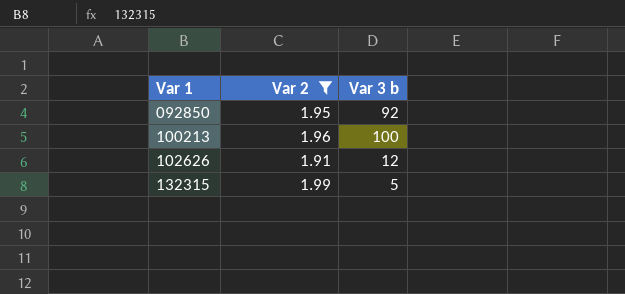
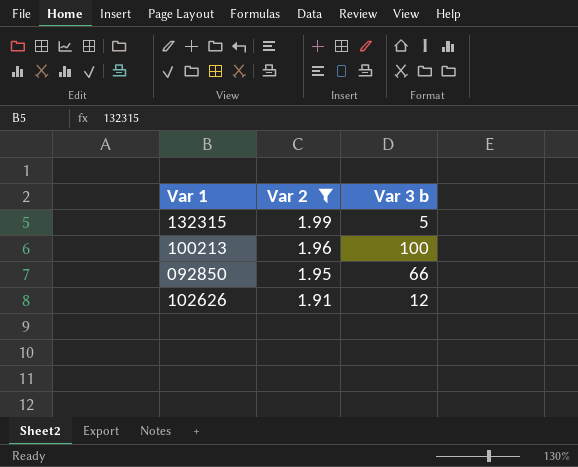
row order: Var 1 ascending -> Var 2 descending
092850 | Var 3 b: 92 -> 66

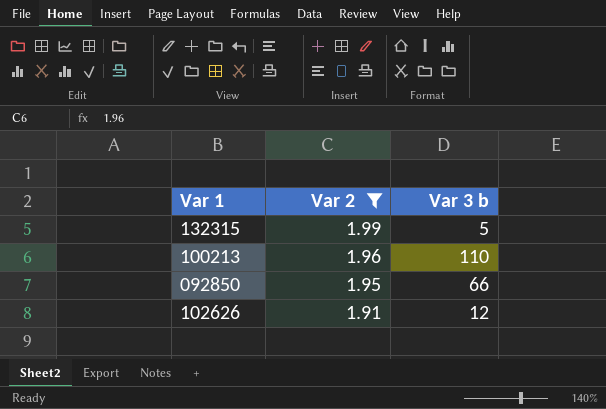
100213 | Var 3 b: 100 -> 110

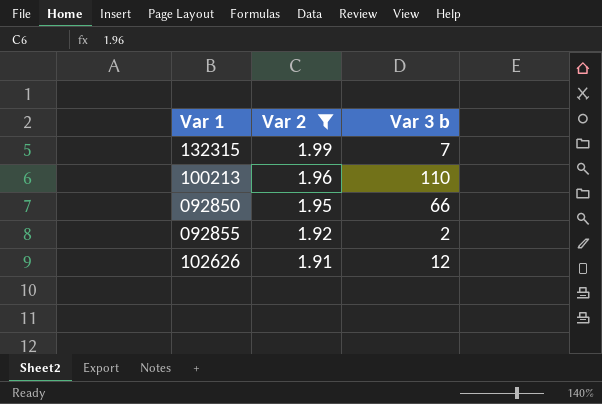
132315 | Var 3 b: 5 -> 7
row 092855: none -> 1.92 | 2

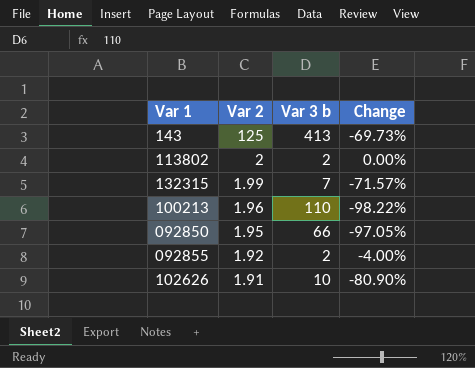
filter: Var 2 <= 1.99 -> none
column Change | formula: none -> ([Var 2] - [Var 3 b]) / [Var 3 b]
102626 | Var 3 b: 12 -> 10

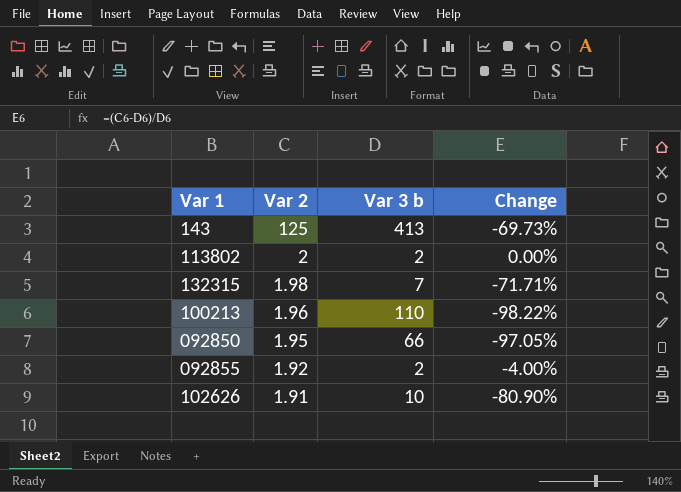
132315 | Var 2: 1.99 -> 1.98
132315 | Change: -71.57% -> -71.71%

